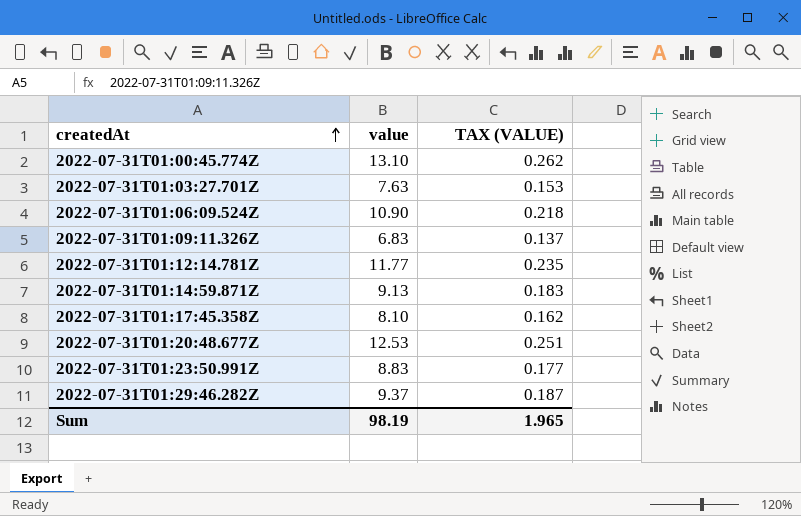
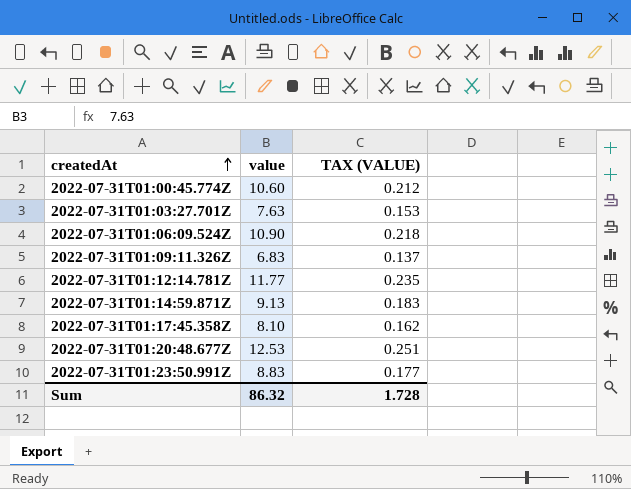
row 2022-07-31T01:29:46.282Z: 9.37 | 0.187 -> none
2022-07-31T01:00:45.774Z | value: 13.10 -> 10.60
2022-07-31T01:00:45.774Z | TAX (VALUE): 0.262 -> 0.212
Sum | value: 98.19 -> 86.32
Sum | TAX (VALUE): 1.965 -> 1.728

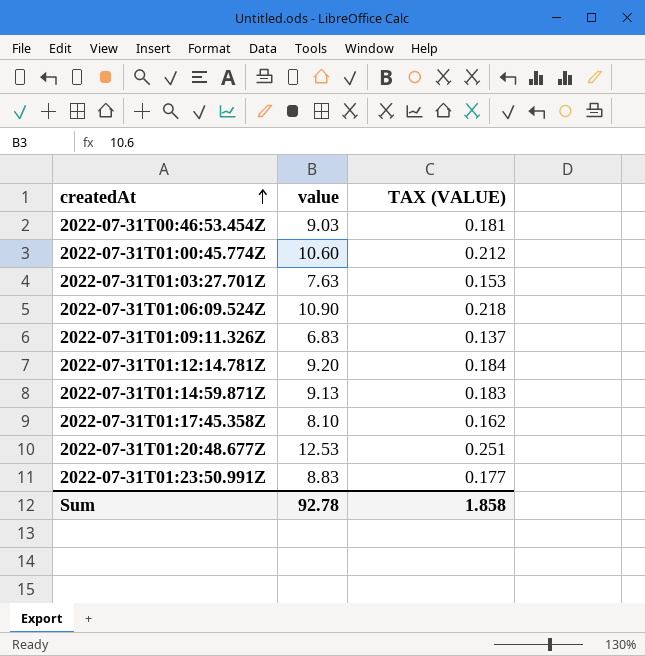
row 2022-07-31T00:46:53.454Z: none -> 9.03 | 0.181
2022-07-31T01:12:14.781Z | value: 11.77 -> 9.20
2022-07-31T01:12:14.781Z | TAX (VALUE): 0.235 -> 0.184
Sum | value: 86.32 -> 92.78
Sum | TAX (VALUE): 1.728 -> 1.858

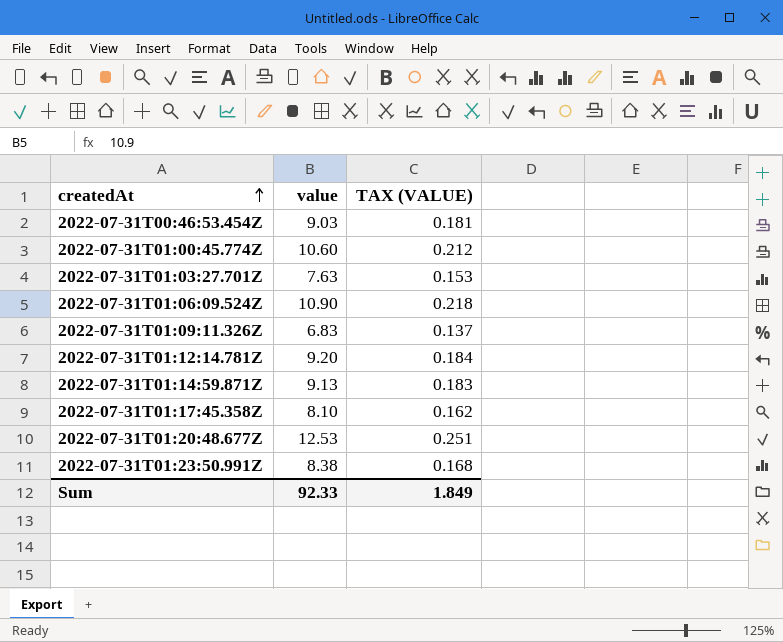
2022-07-31T01:23:50.991Z | value: 8.83 -> 8.38
2022-07-31T01:23:50.991Z | TAX (VALUE): 0.177 -> 0.168
Sum | value: 92.78 -> 92.33
Sum | TAX (VALUE): 1.858 -> 1.849

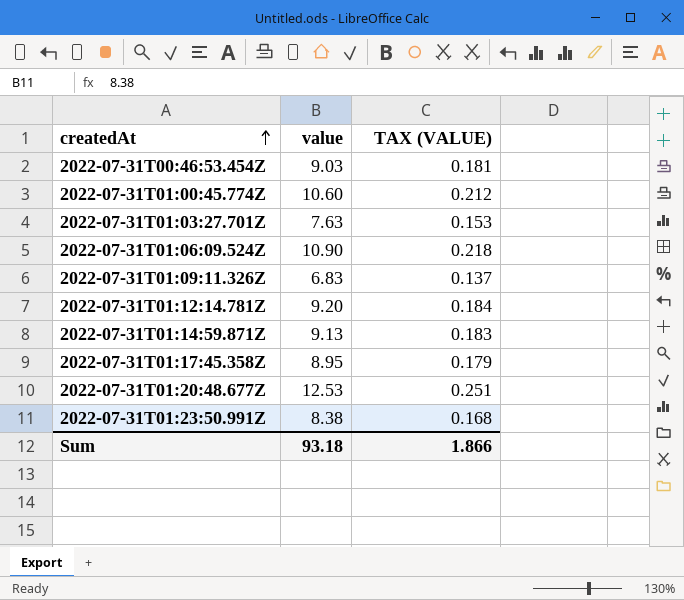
2022-07-31T01:17:45.358Z | value: 8.10 -> 8.95
2022-07-31T01:17:45.358Z | TAX (VALUE): 0.162 -> 0.179
Sum | value: 92.33 -> 93.18
Sum | TAX (VALUE): 1.849 -> 1.866

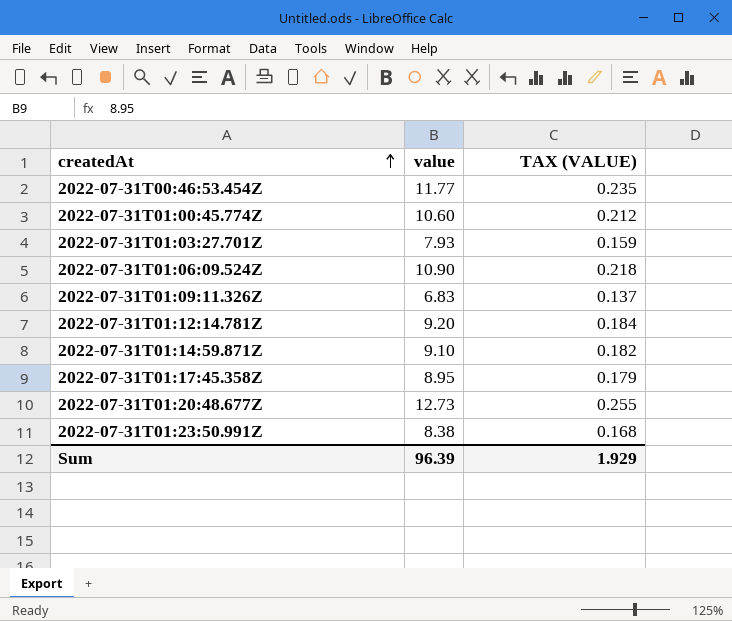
2022-07-31T00:46:53.454Z | value: 9.03 -> 11.77
2022-07-31T00:46:53.454Z | TAX (VALUE): 0.181 -> 0.235
2022-07-31T01:03:27.701Z | value: 7.63 -> 7.93
2022-07-31T01:03:27.701Z | TAX (VALUE): 0.153 -> 0.159
2022-07-31T01:14:59.871Z | value: 9.13 -> 9.10
2022-07-31T01:14:59.871Z | TAX (VALUE): 0.183 -> 0.182
2022-07-31T01:20:48.677Z | value: 12.53 -> 12.73
2022-07-31T01:20:48.677Z | TAX (VALUE): 0.251 -> 0.255
Sum | value: 93.18 -> 96.39
Sum | TAX (VALUE): 1.866 -> 1.929

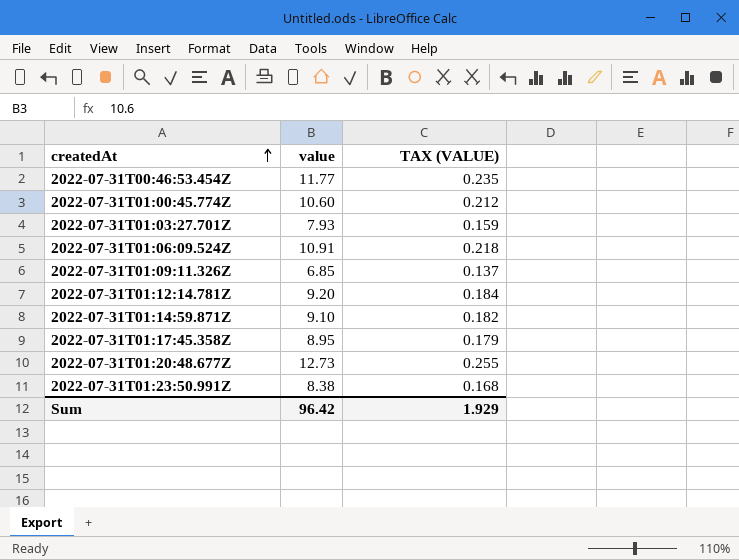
2022-07-31T01:06:09.524Z | value: 10.90 -> 10.91
2022-07-31T01:09:11.326Z | value: 6.83 -> 6.85
Sum | value: 96.39 -> 96.42

